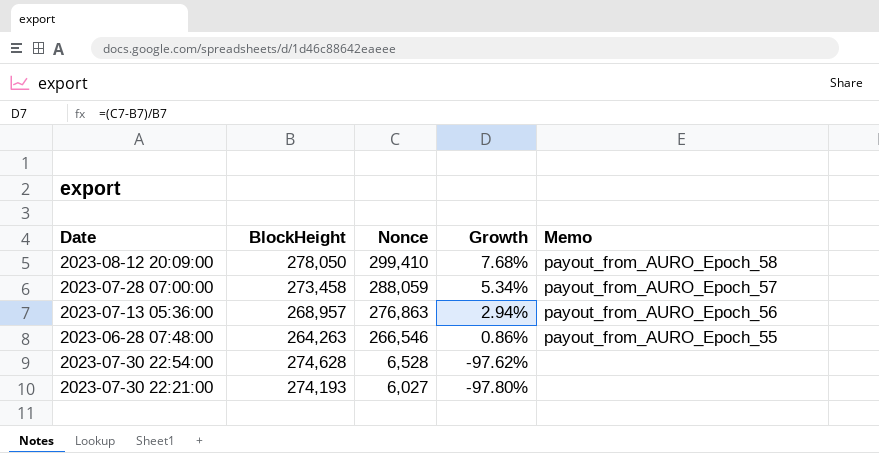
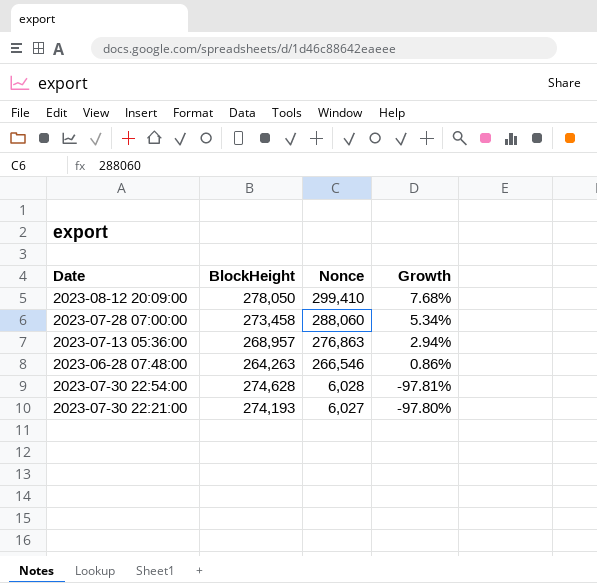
column Memo | position: 5 -> none
2023-07-28 07:00:00 | Nonce: 288,059 -> 288,060
2023-07-30 22:54:00 | Nonce: 6,528 -> 6,028
2023-07-30 22:54:00 | Growth: -97.62% -> -97.81%

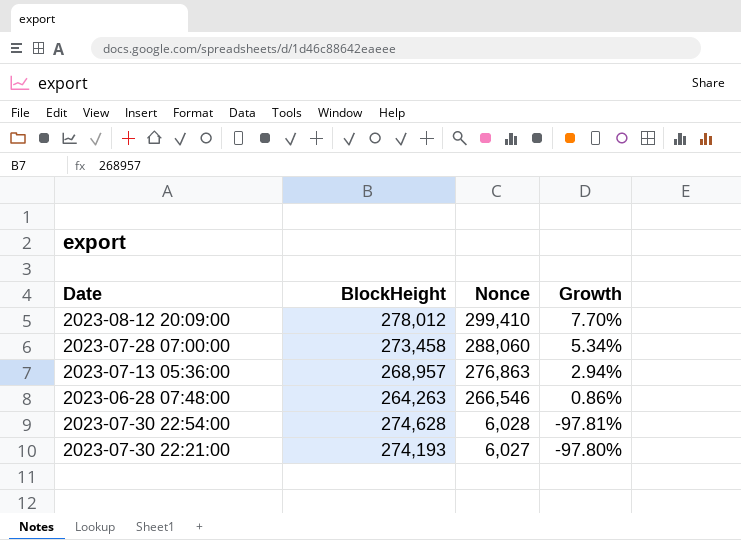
2023-08-12 20:09:00 | BlockHeight: 278,050 -> 278,012
2023-08-12 20:09:00 | Growth: 7.68% -> 7.70%

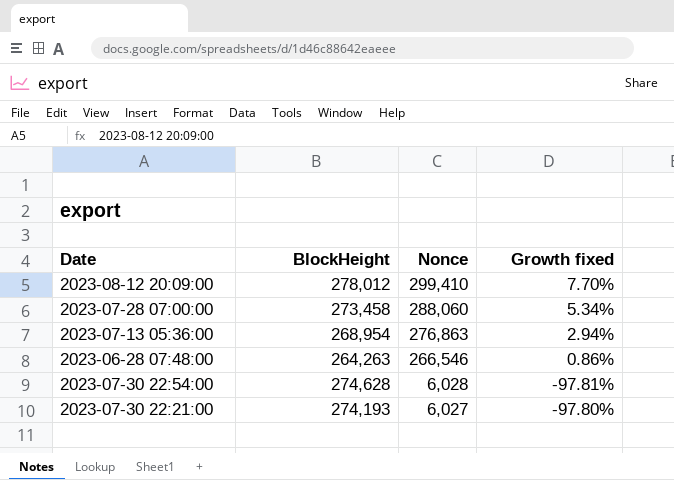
column name: Growth -> Growth fixed
2023-07-13 05:36:00 | BlockHeight: 268,957 -> 268,954

